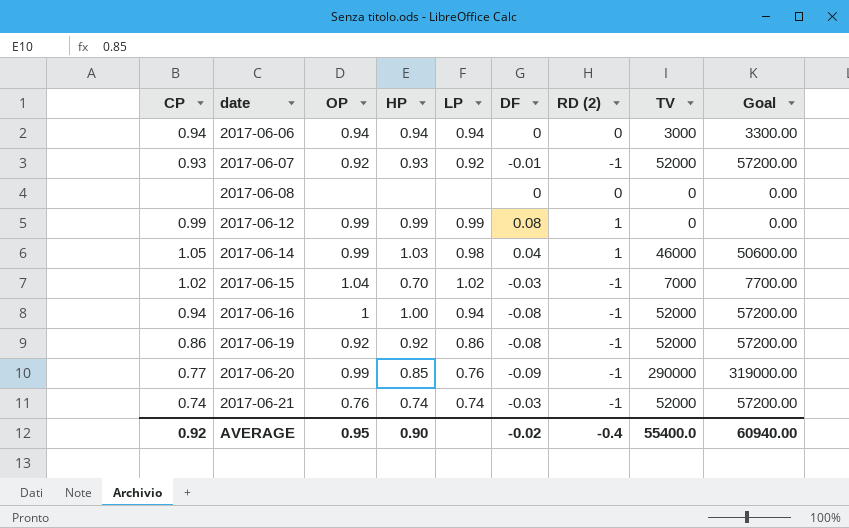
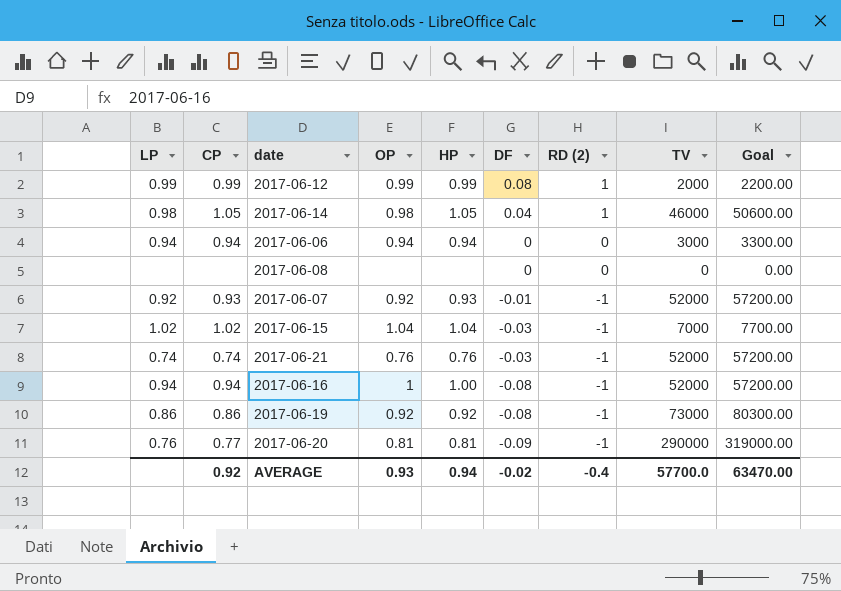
row order: date ascending -> DF descending
column LP | position: 5 -> 1
2017-06-12 | TV: 0 -> 2000
2017-06-12 | Goal: 0.00 -> 2200.00
2017-06-14 | OP: 0.99 -> 0.98
2017-06-14 | HP: 1.03 -> 1.05
2017-06-15 | HP: 0.70 -> 1.04
2017-06-21 | HP: 0.74 -> 0.76
2017-06-19 | TV: 52000 -> 73000
2017-06-19 | Goal: 57200.00 -> 80300.00
2017-06-20 | OP: 0.99 -> 0.81
2017-06-20 | HP: 0.85 -> 0.81
AVERAGE | OP: 0.95 -> 0.93
AVERAGE | HP: 0.90 -> 0.94
AVERAGE | TV: 55400.0 -> 57700.0
AVERAGE | Goal: 60940.00 -> 63470.00

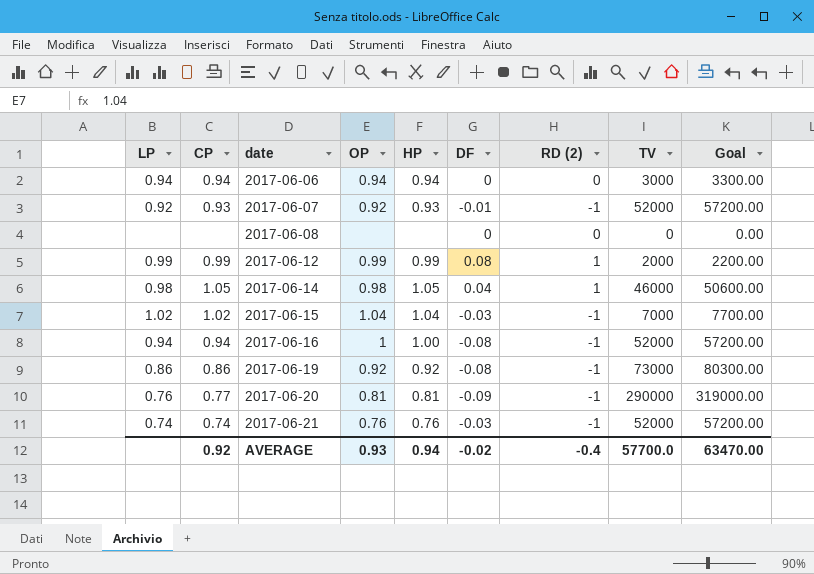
row order: DF descending -> date ascending

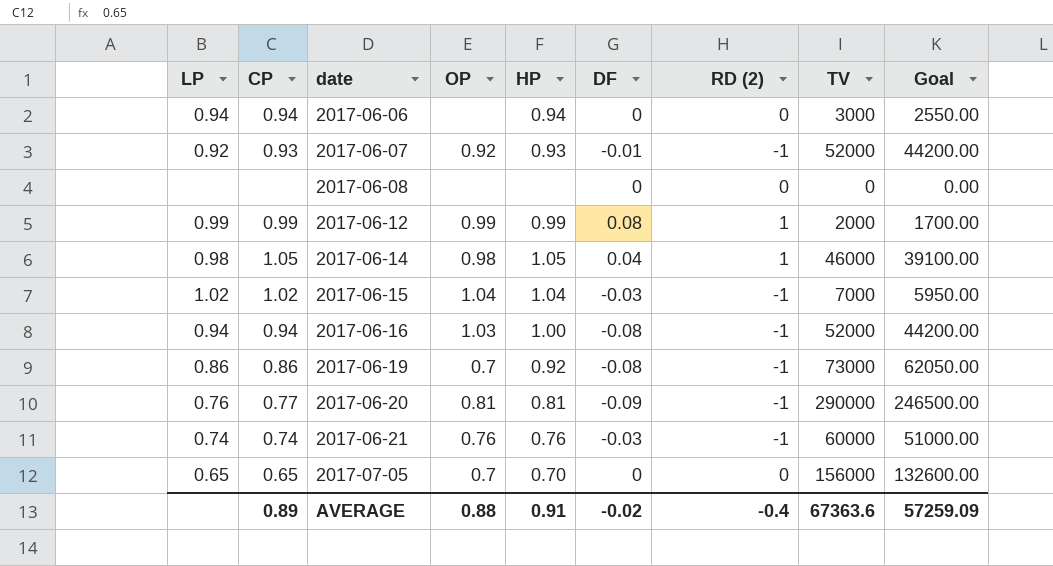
column Goal | formula: [TV] * 1.1 -> [TV] * 0.85
2017-06-06 | OP: 0.94 -> none
2017-06-16 | OP: 1 -> 1.03
2017-06-19 | OP: 0.92 -> 0.7
2017-06-21 | TV: 52000 -> 60000
row 2017-07-05: none -> 0.65 | 0.65 | 0.7 | 0.70 | 0 | 0 | 156000 | 132600.00
AVERAGE | CP: 0.92 -> 0.89
AVERAGE | OP: 0.93 -> 0.88
AVERAGE | HP: 0.94 -> 0.91
AVERAGE | TV: 57700.0 -> 67363.6
AVERAGE | Goal: 63470.00 -> 57259.09

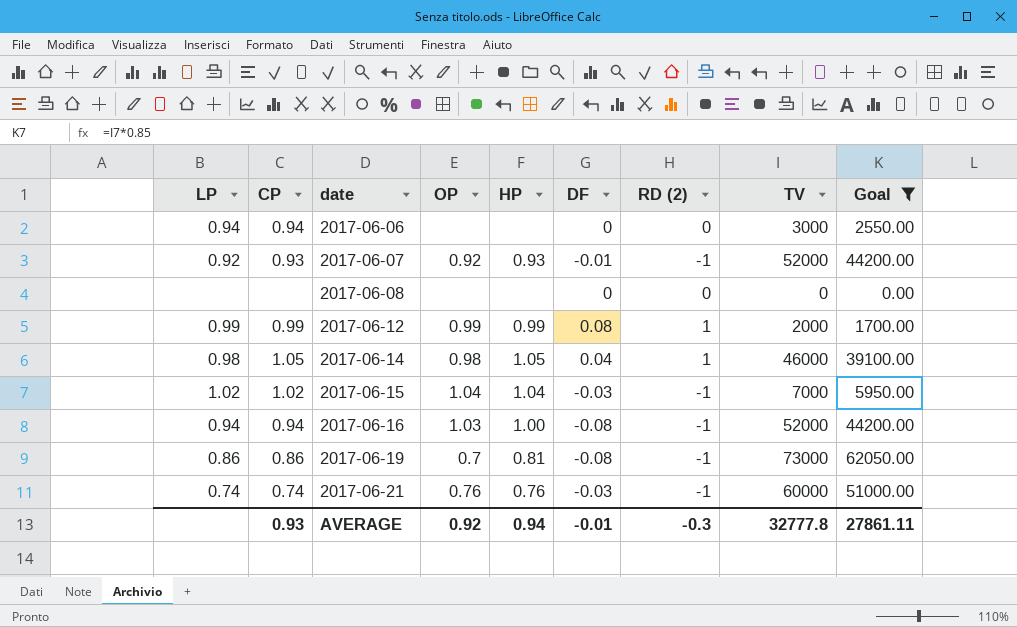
filter: none -> Goal <= 62050.00
2017-06-06 | HP: 0.94 -> none
2017-06-19 | HP: 0.92 -> 0.81
AVERAGE | CP: 0.89 -> 0.93
AVERAGE | OP: 0.88 -> 0.92
AVERAGE | HP: 0.91 -> 0.94
AVERAGE | DF: -0.02 -> -0.01
AVERAGE | RD (2): -0.4 -> -0.3
AVERAGE | TV: 67363.6 -> 32777.8
AVERAGE | Goal: 57259.09 -> 27861.11

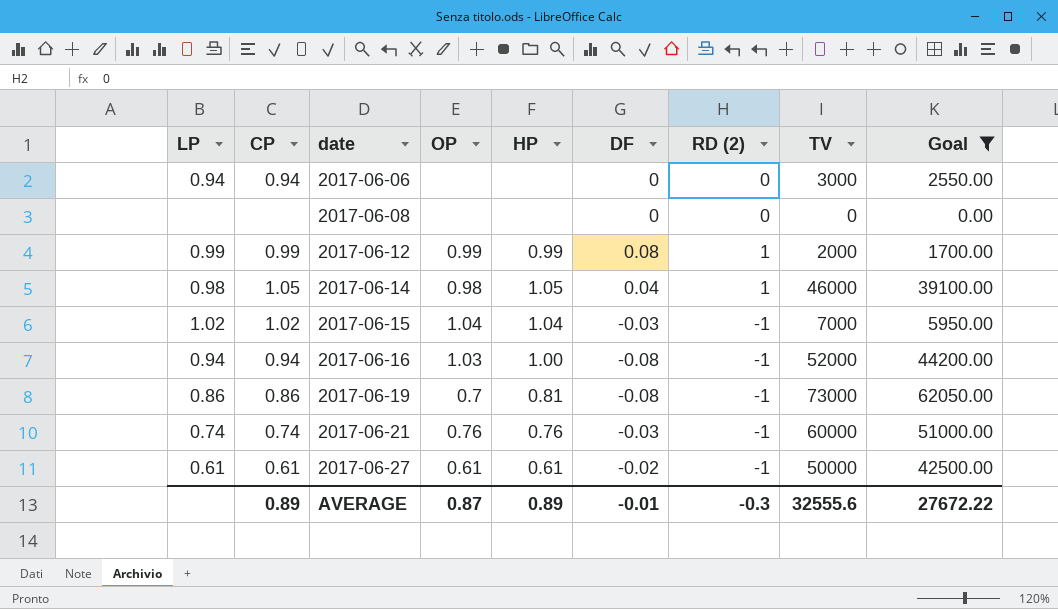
row 2017-06-07: 0.92 | 0.93 | 0.92 | 0.93 | -0.01 | -1 | 52000 | 44200.00 -> none
row 2017-06-27: none -> 0.61 | 0.61 | 0.61 | 0.61 | -0.02 | -1 | 50000 | 42500.00
AVERAGE | CP: 0.93 -> 0.89
AVERAGE | OP: 0.92 -> 0.87
AVERAGE | HP: 0.94 -> 0.89
AVERAGE | TV: 32777.8 -> 32555.6
AVERAGE | Goal: 27861.11 -> 27672.22

